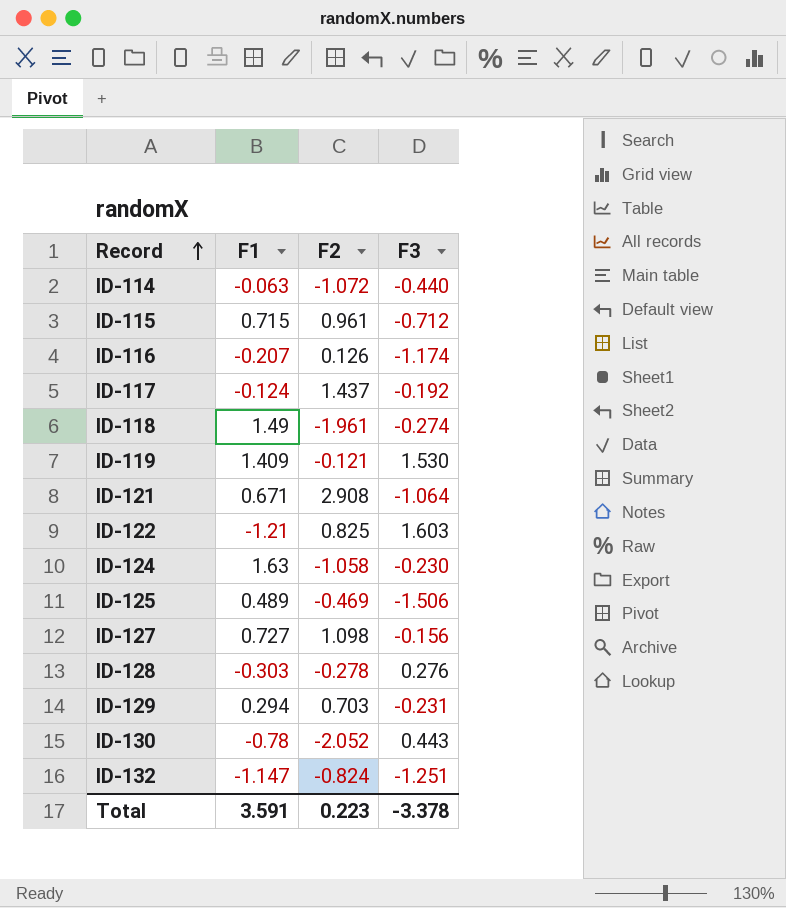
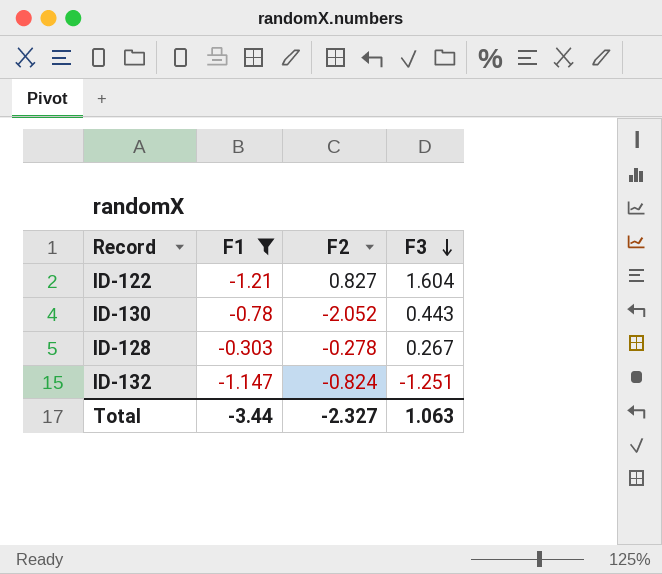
filter: none -> F1 <= -0.303
row order: Record ascending -> F3 descending
ID-122 | F2: 0.825 -> 0.827
ID-122 | F3: 1.603 -> 1.604
ID-128 | F3: 0.276 -> 0.267
Total | F1: 3.591 -> -3.44
Total | F2: 0.223 -> -2.327
Total | F3: -3.378 -> 1.063

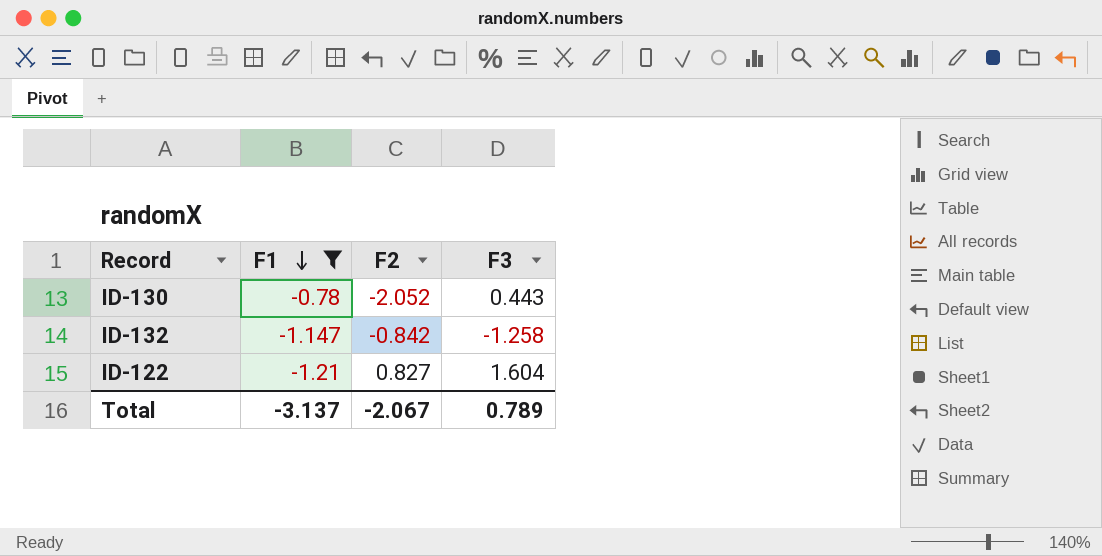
row order: F3 descending -> F1 descending
row ID-128: -0.303 | -0.278 | 0.267 -> none
ID-132 | F2: -0.824 -> -0.842
ID-132 | F3: -1.251 -> -1.258
Total | F1: -3.44 -> -3.137
Total | F2: -2.327 -> -2.067
Total | F3: 1.063 -> 0.789

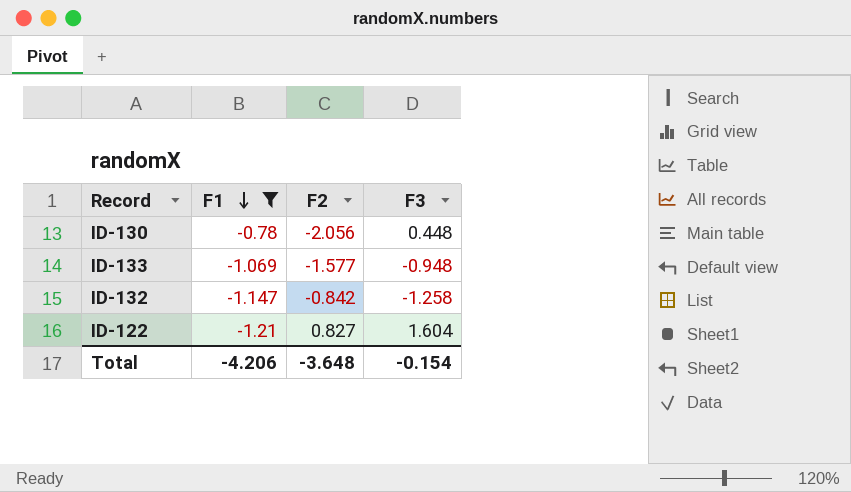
ID-130 | F2: -2.052 -> -2.056
ID-130 | F3: 0.443 -> 0.448
row ID-133: none -> -1.069 | -1.577 | -0.948
Total | F1: -3.137 -> -4.206
Total | F2: -2.067 -> -3.648
Total | F3: 0.789 -> -0.154

